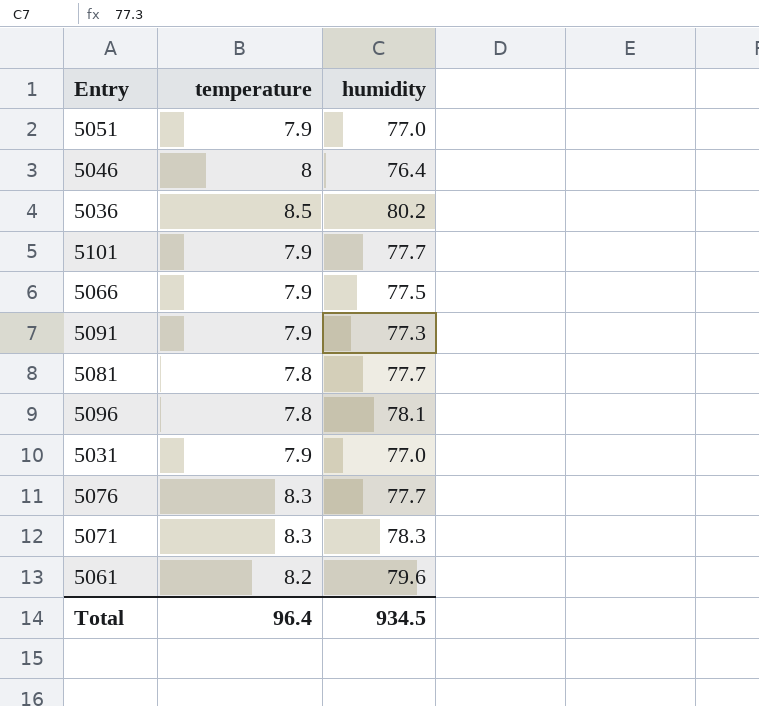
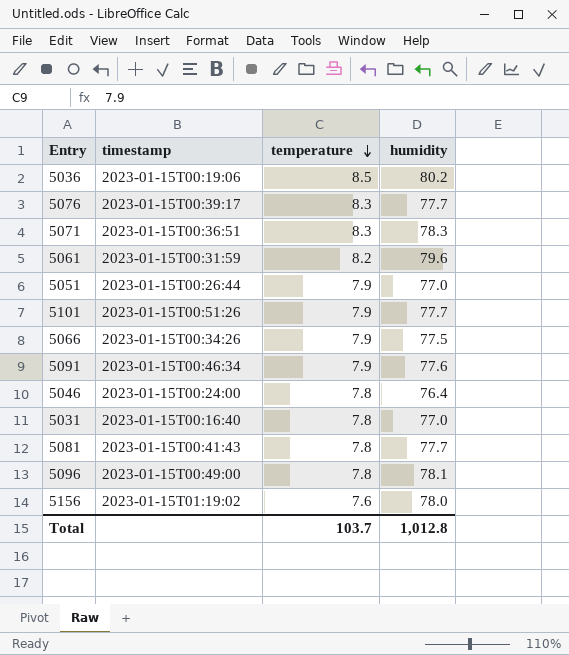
row order: none -> temperature descending
column timestamp | position: none -> 2
5091 | humidity: 77.3 -> 77.6
5046 | temperature: 8 -> 7.8
5031 | temperature: 7.9 -> 7.8
row 5156: none -> 2023-01-15T01:19:02 | 7.6 | 78.0
Total | temperature: 96.4 -> 103.7
Total | humidity: 934.5 -> 1,012.8

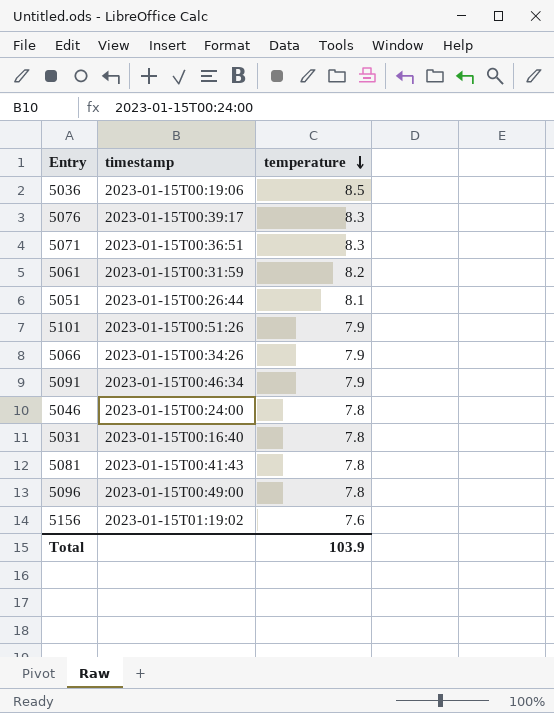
column humidity | position: 4 -> none
5051 | temperature: 7.9 -> 8.1
Total | temperature: 103.7 -> 103.9

